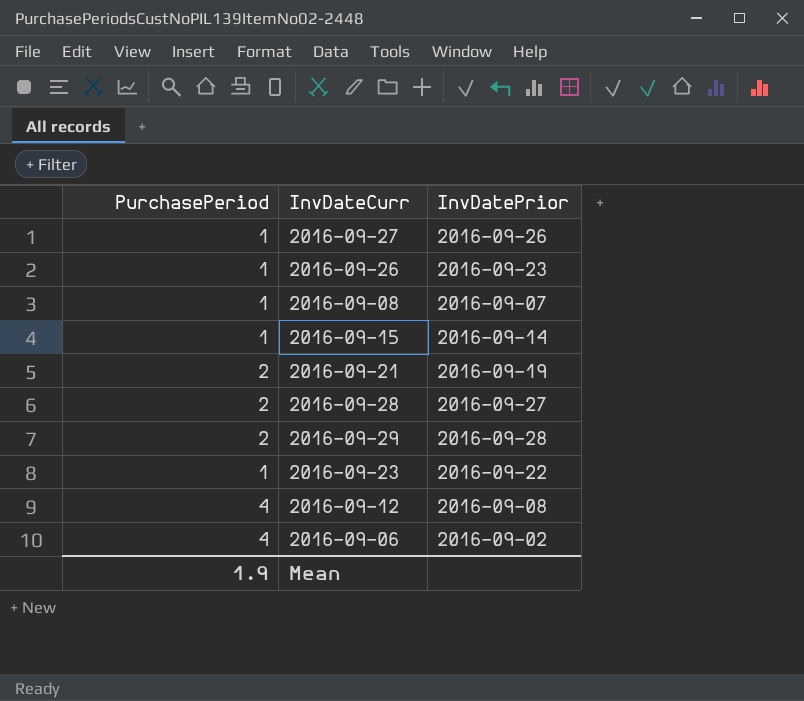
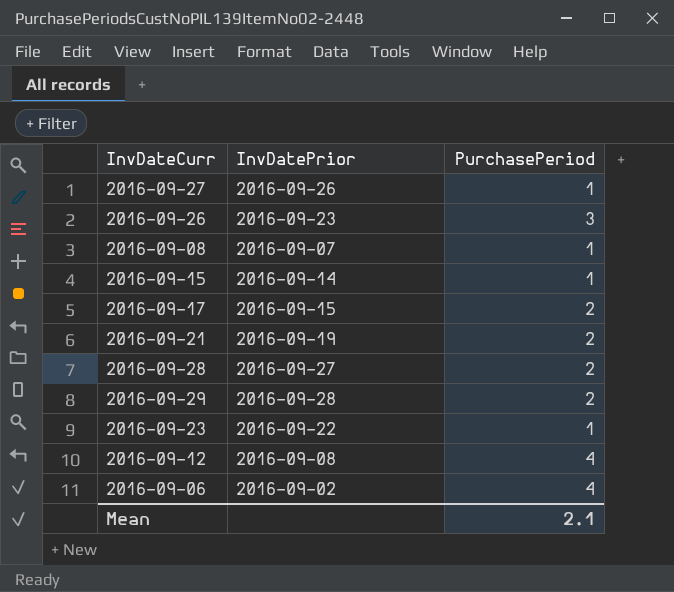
column PurchasePeriod | position: 1 -> 3
2016-09-26 | PurchasePeriod: 1 -> 3
row 2016-09-17: none -> 2016-09-15 | 2
Mean | PurchasePeriod: 1.9 -> 2.1

